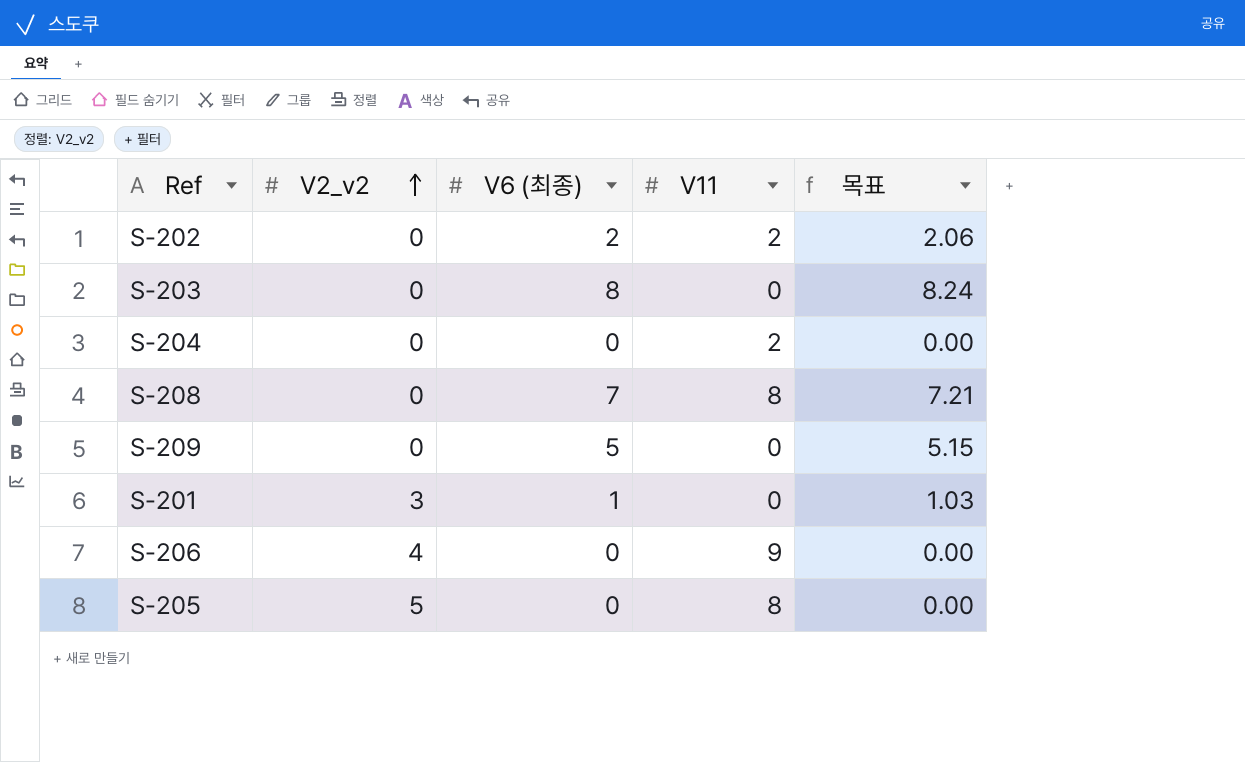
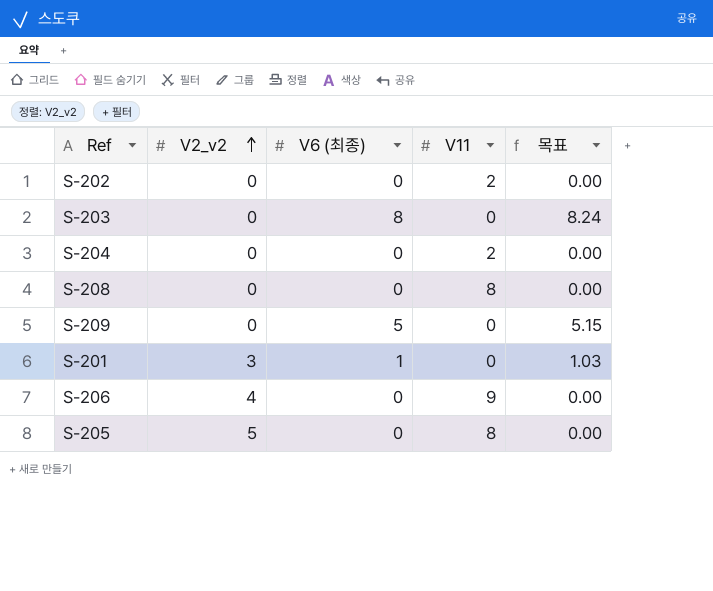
S-202 | V6 (최종): 2 -> 0
S-202 | 목표: 2.06 -> 0.00
S-208 | V6 (최종): 7 -> 0
S-208 | 목표: 7.21 -> 0.00

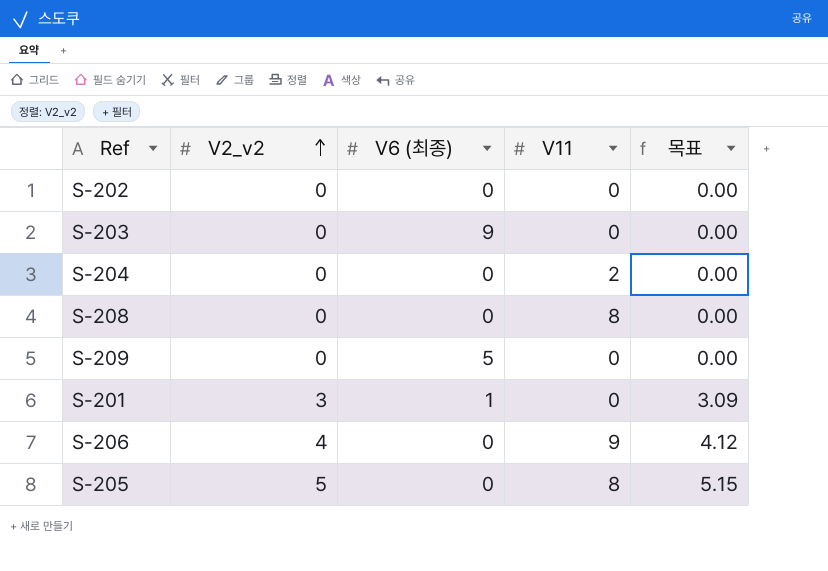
column 목표 | formula: [V6 (최종)] * 1.03 -> [V2_v2] * 1.03
S-202 | V11: 2 -> 0
S-203 | V6 (최종): 8 -> 9

